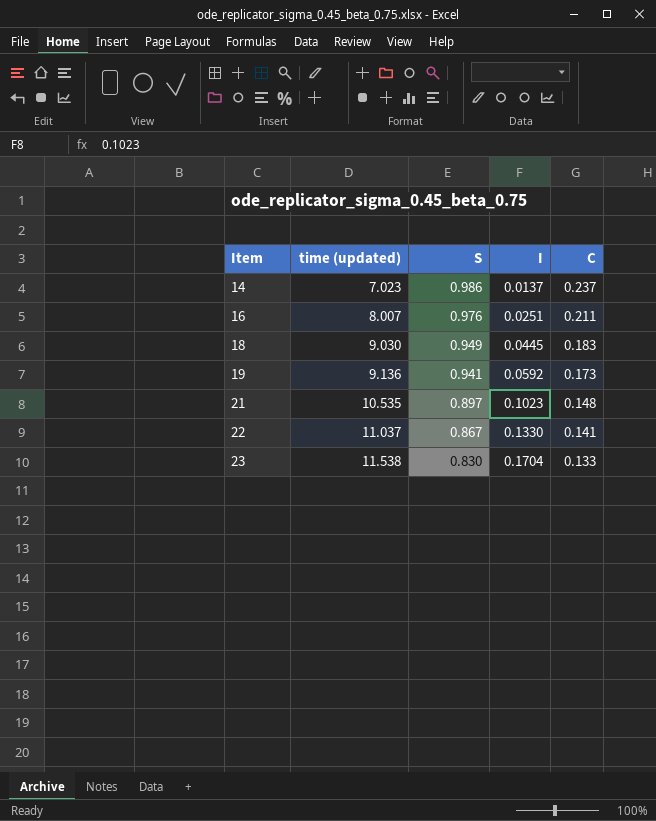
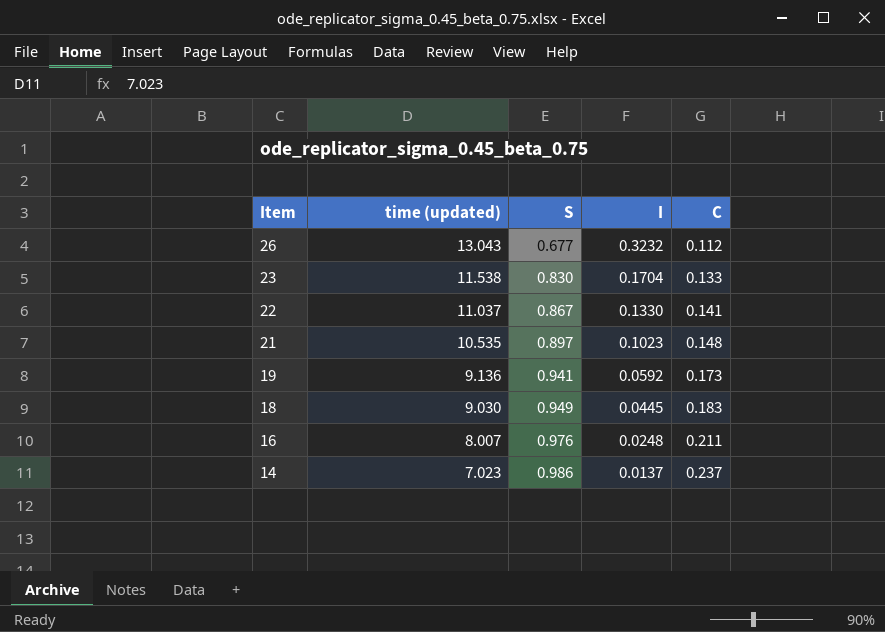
row order: Item ascending -> Item descending
row 26: none -> 13.043 | 0.677 | 0.3232 | 0.112
16 | I: 0.0251 -> 0.0248

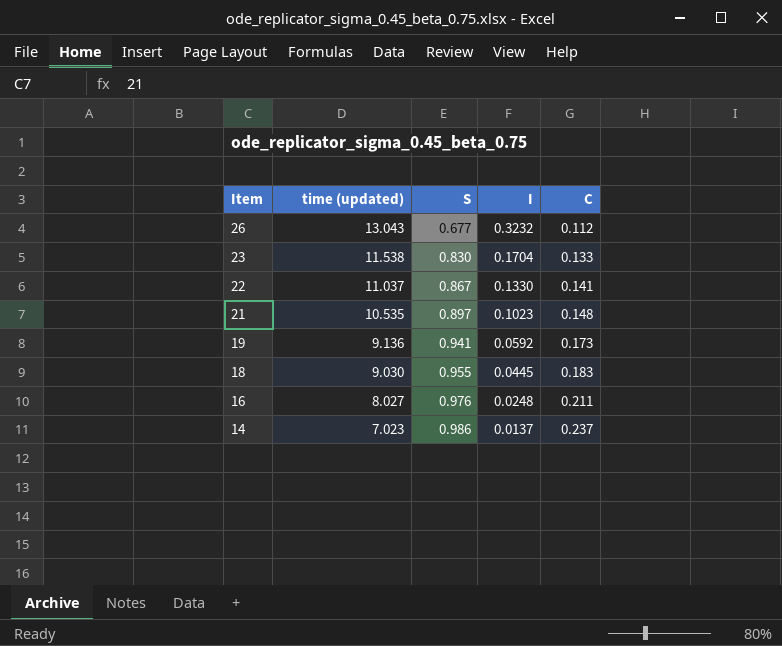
18 | S: 0.949 -> 0.955
16 | time (updated): 8.007 -> 8.027

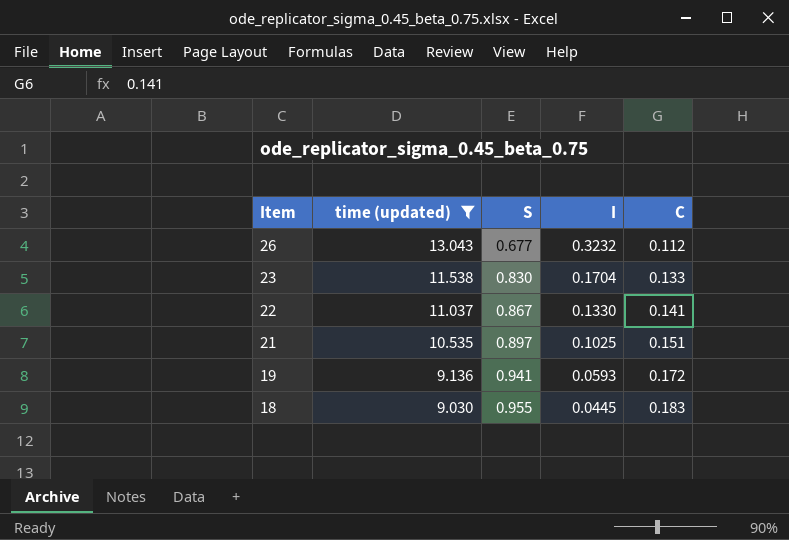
filter: none -> time (updated) >= 9.030
21 | I: 0.1023 -> 0.1025
21 | C: 0.148 -> 0.151
19 | I: 0.0592 -> 0.0593
19 | C: 0.173 -> 0.172

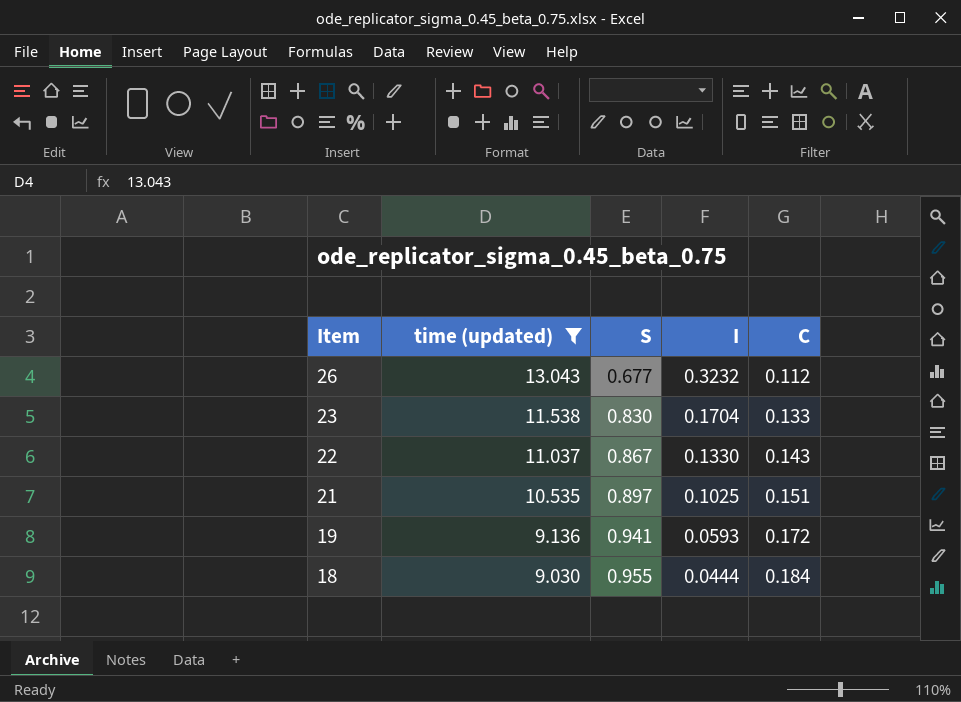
22 | C: 0.141 -> 0.143
18 | I: 0.0445 -> 0.0444
18 | C: 0.183 -> 0.184

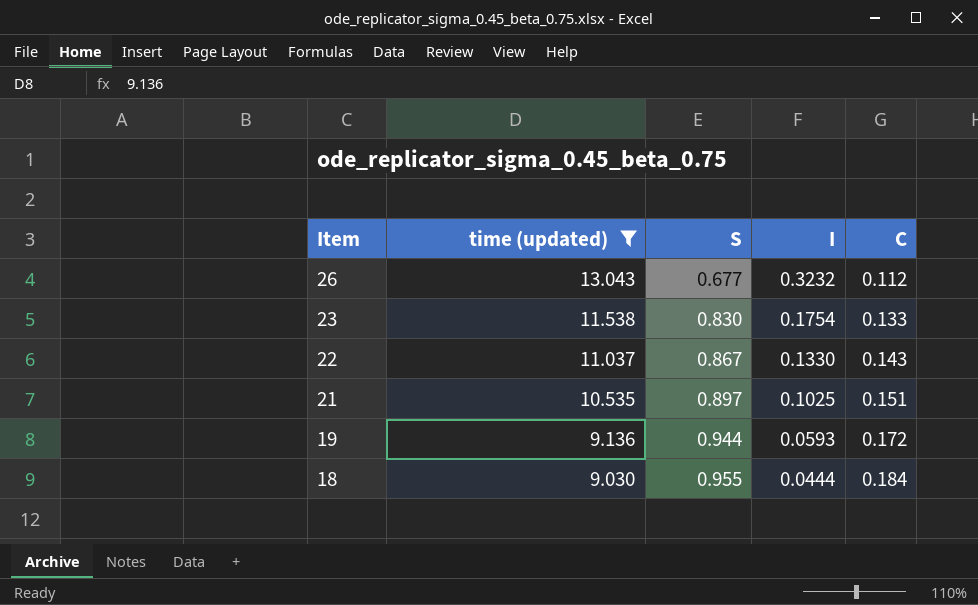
23 | I: 0.1704 -> 0.1754
19 | S: 0.941 -> 0.944

